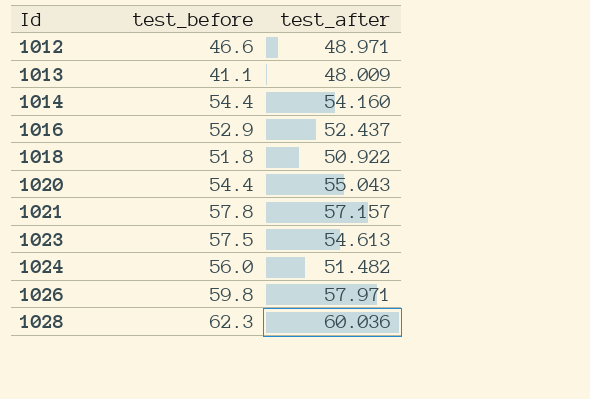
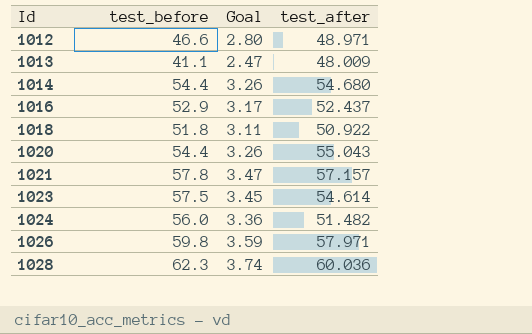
column Goal | formula: none -> [test_before] * 0.06
1014 | test_after: 54.160 -> 54.680
1023 | test_after: 54.613 -> 54.614

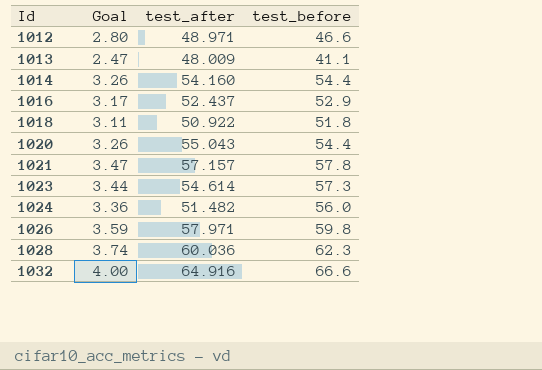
column test_before | position: 2 -> 4
1014 | test_after: 54.680 -> 54.160
1023 | Goal: 3.45 -> 3.44
1023 | test_before: 57.5 -> 57.3
row 1032: none -> 4.00 | 64.916 | 66.6

